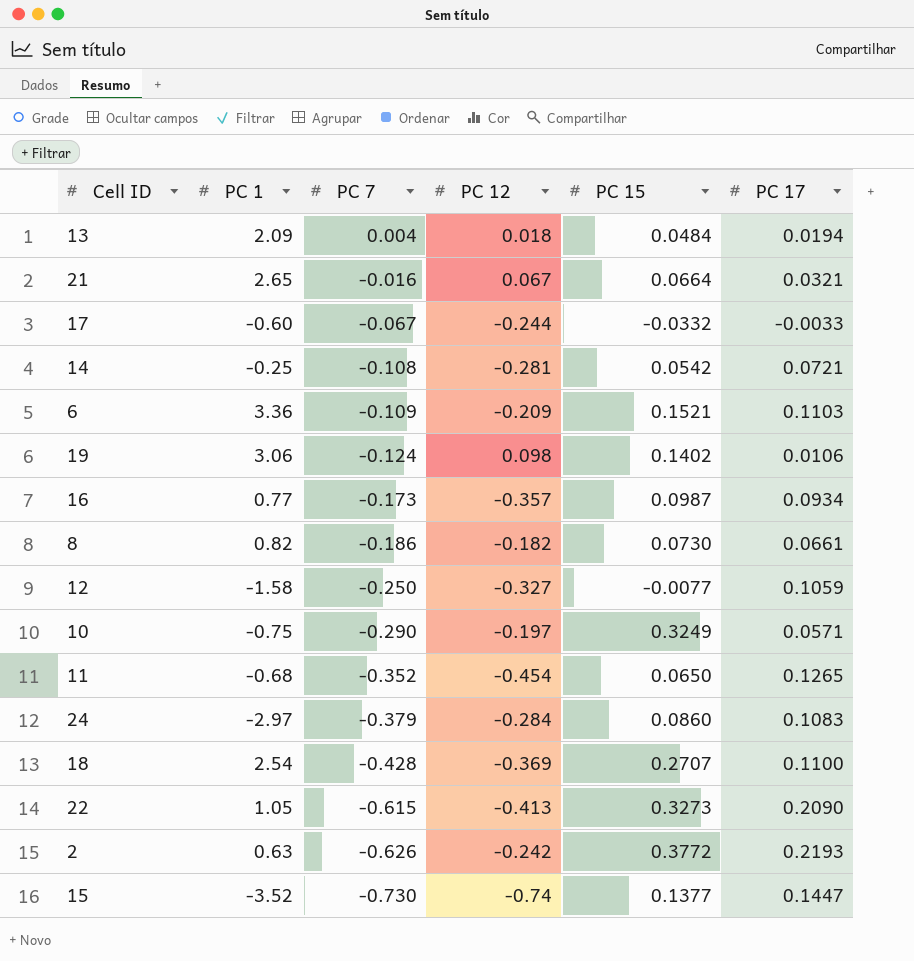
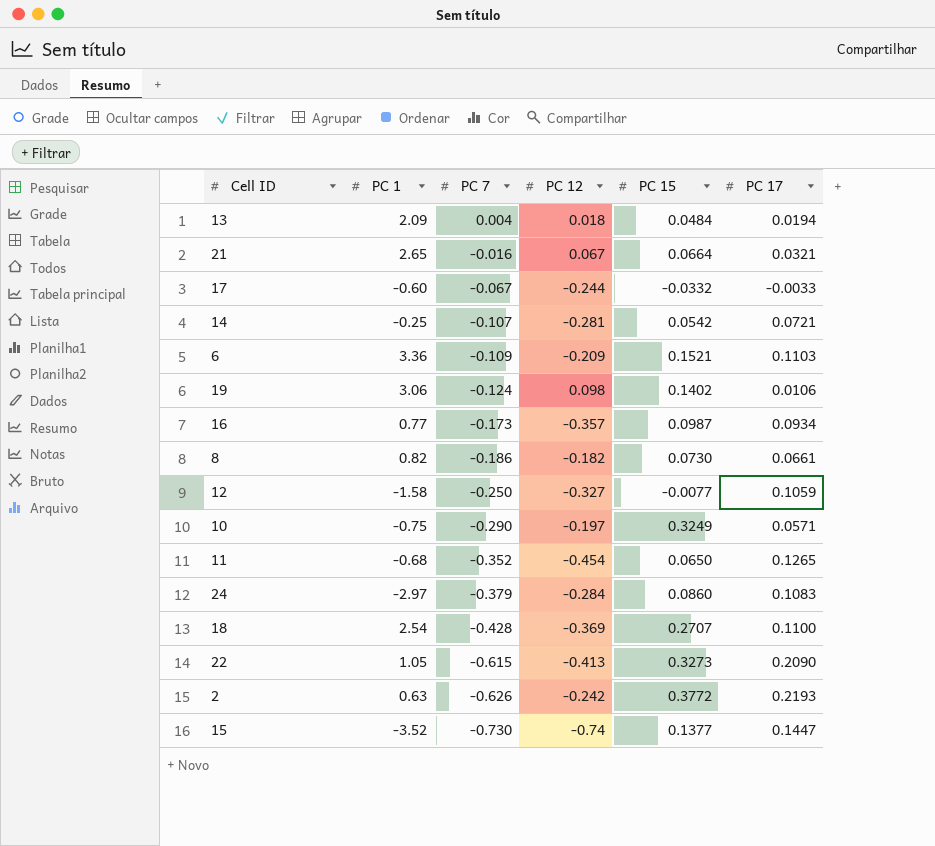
14 | PC 7: -0.108 -> -0.107

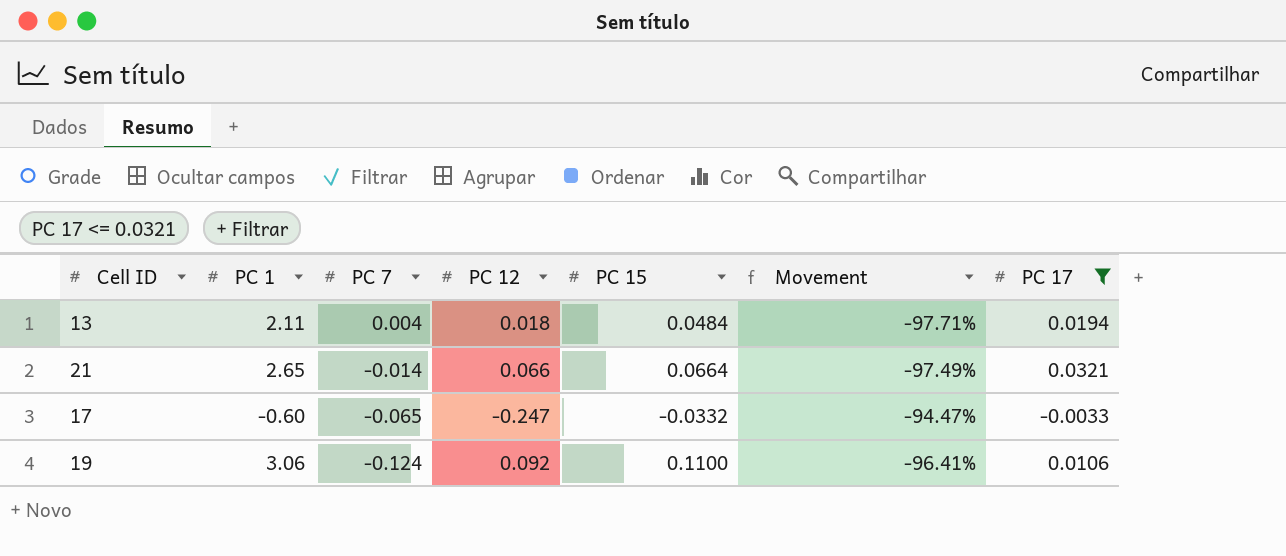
filter: none -> PC 17 <= 0.0321
column Movement | formula: none -> ([PC 15] - [PC 1]) / [PC 1]
13 | PC 1: 2.09 -> 2.11
21 | PC 7: -0.016 -> -0.014
21 | PC 12: 0.067 -> 0.066
17 | PC 7: -0.067 -> -0.065
17 | PC 12: -0.244 -> -0.247
19 | PC 12: 0.098 -> 0.092
19 | PC 15: 0.1402 -> 0.1100

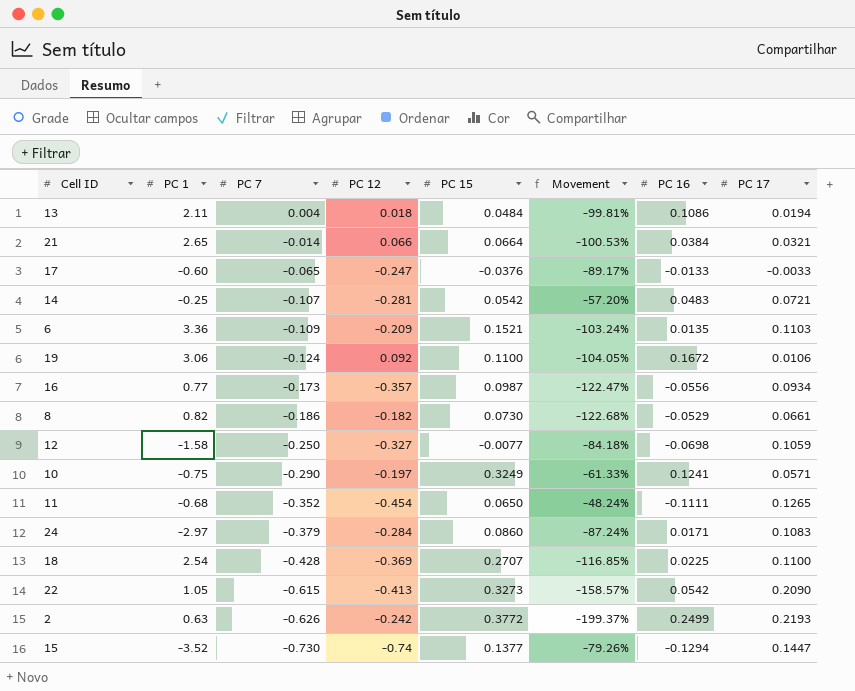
filter: PC 17 <= 0.0321 -> none
column Movement | formula: ([PC 15] - [PC 1]) / [PC 1] -> ([PC 7] - [PC 1]) / [PC 1]
column PC 16 | position: none -> 7
17 | PC 15: -0.0332 -> -0.0376

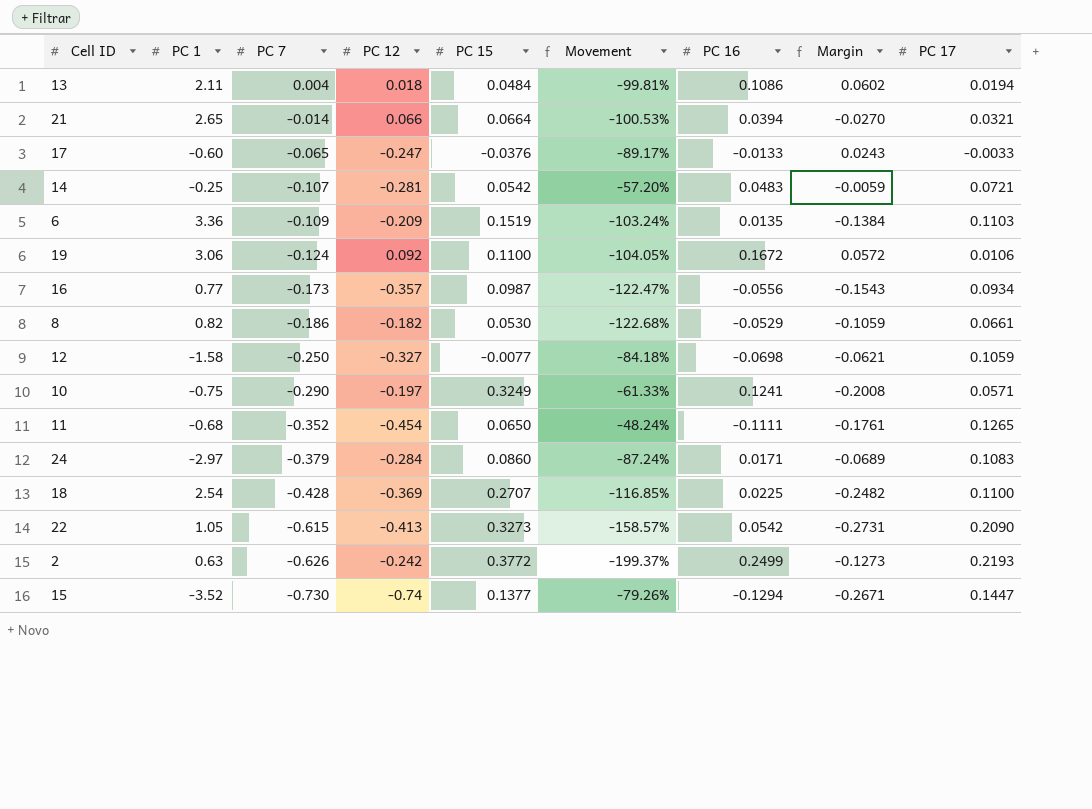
column Margin | formula: none -> [PC 16] - [PC 15]
21 | PC 16: 0.0384 -> 0.0394
6 | PC 15: 0.1521 -> 0.1519
8 | PC 15: 0.0730 -> 0.0530

